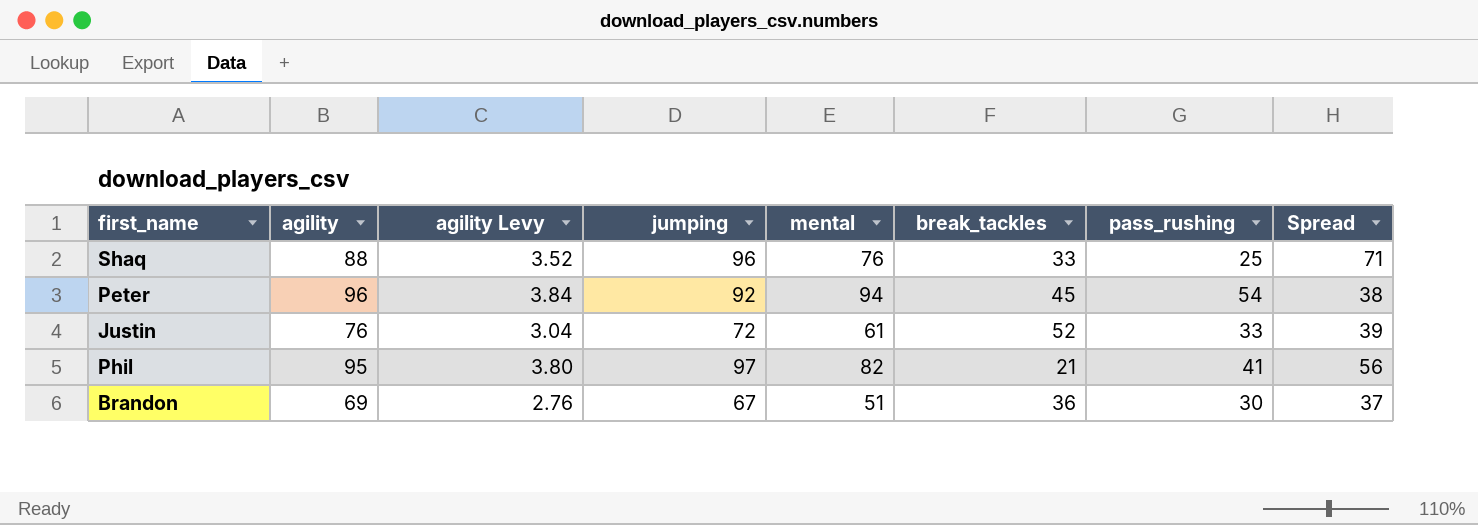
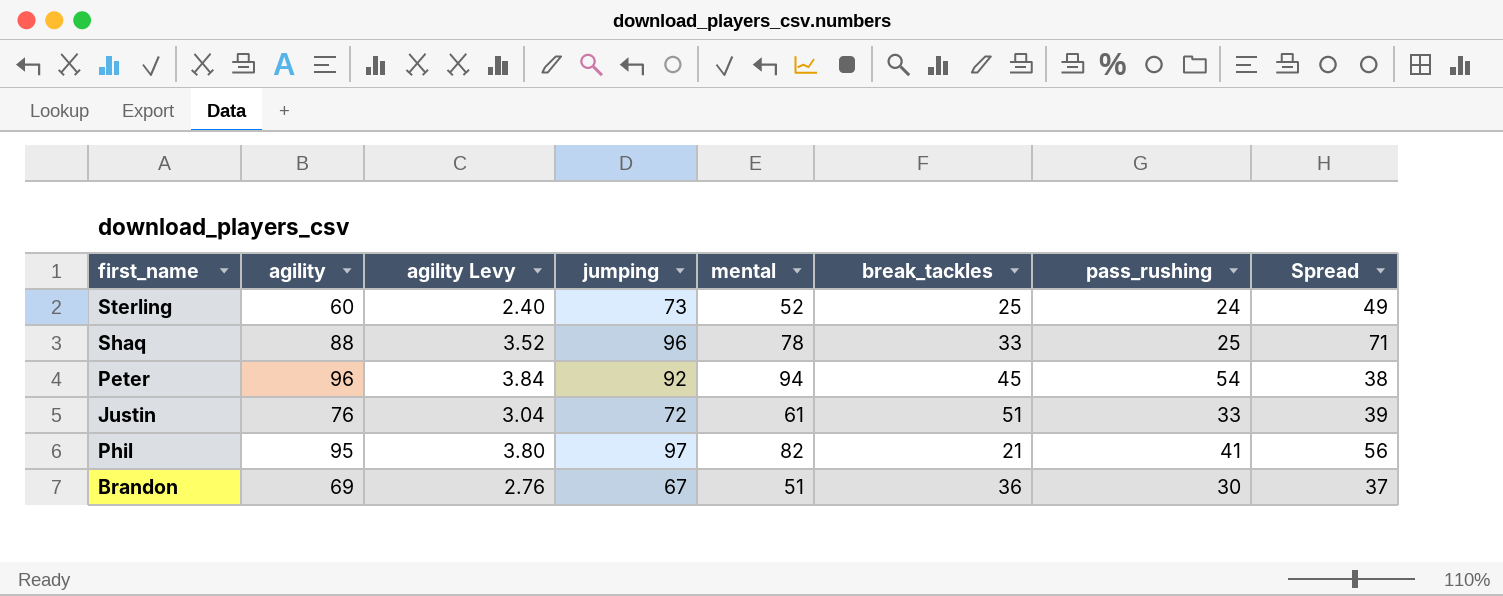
row Sterling: none -> 60 | 2.40 | 73 | 52 | 25 | 24 | 49
Shaq | mental: 76 -> 78
Justin | break_tackles: 52 -> 51

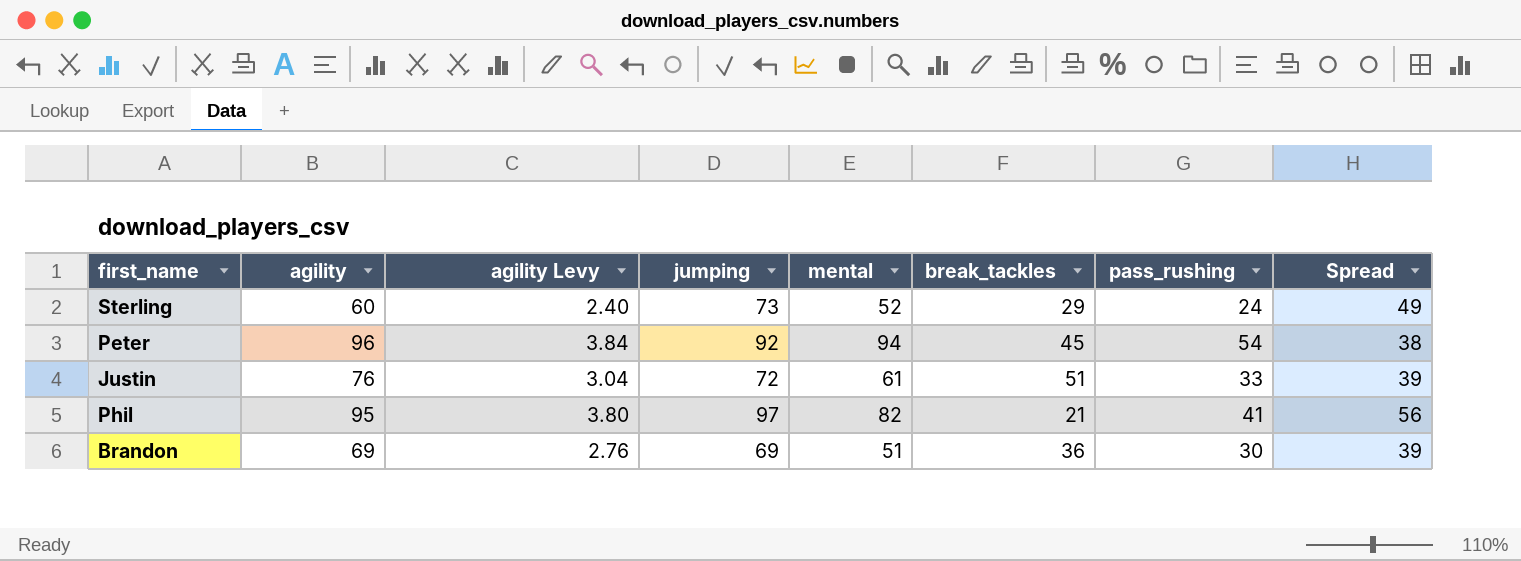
row Shaq: 88 | 3.52 | 96 | 78 | 33 | 25 | 71 -> none
Sterling | break_tackles: 25 -> 29
Brandon | jumping: 67 -> 69
Brandon | Spread: 37 -> 39

